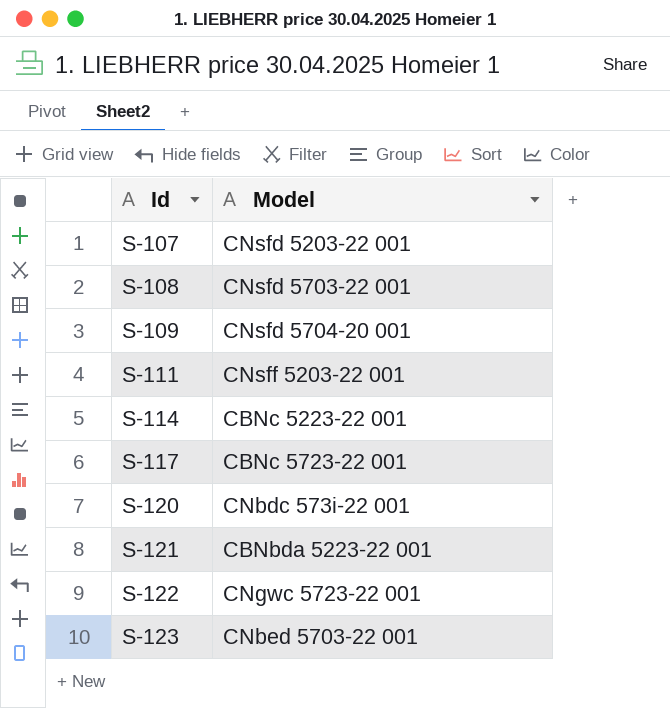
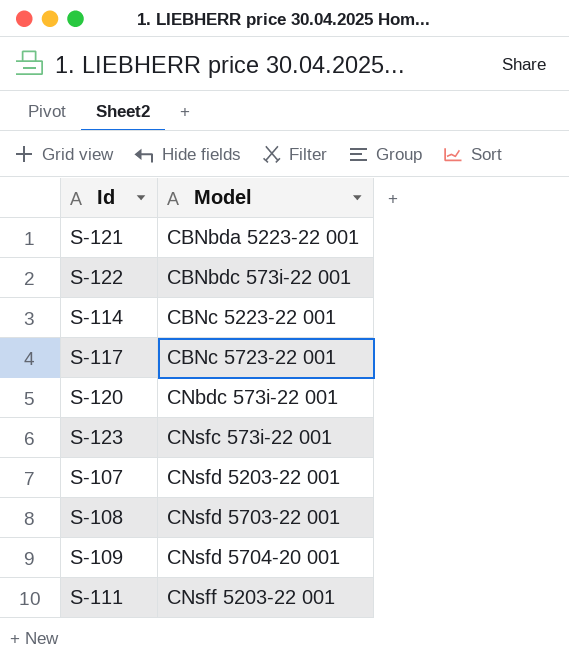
row order: Id ascending -> Model ascending
S-122 | Model: CNgwc 5723-22 001 -> CBNbdc 573i-22 001
S-123 | Model: CNbed 5703-22 001 -> CNsfc 573i-22 001

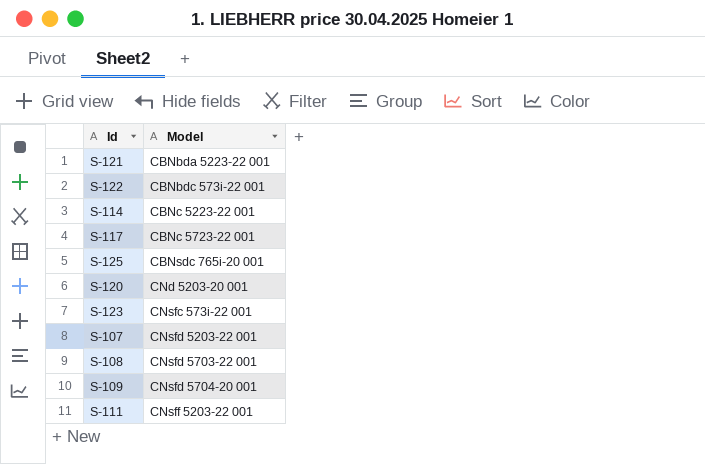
row S-125: none -> CBNsdc 765i-20 001
S-120 | Model: CNbdc 573i-22 001 -> CNd 5203-20 001

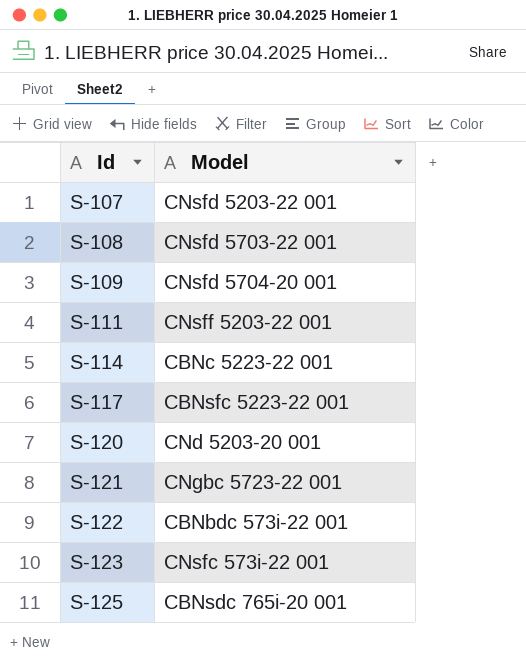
row order: Model ascending -> Id ascending
S-117 | Model: CBNc 5723-22 001 -> CBNsfc 5223-22 001
S-121 | Model: CBNbda 5223-22 001 -> CNgbc 5723-22 001

